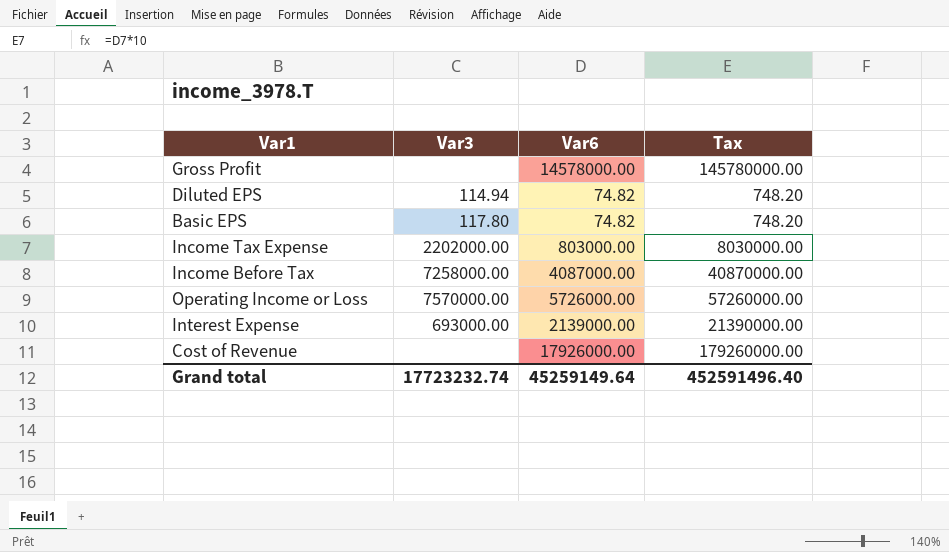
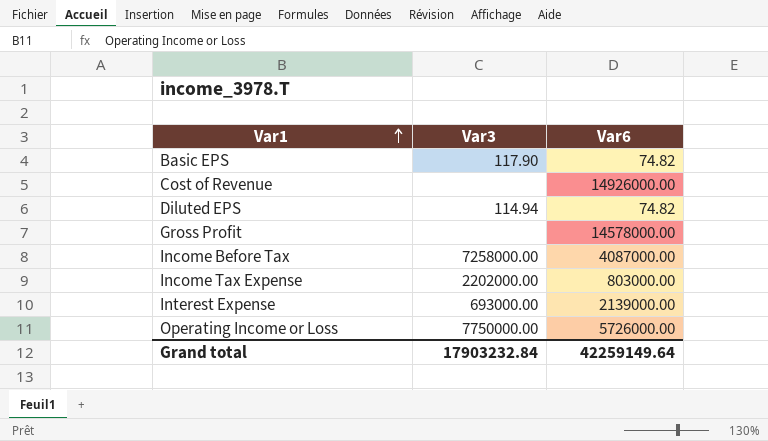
row order: none -> Var1 ascending
column Tax | formula: [Var6] * 10 -> none
Basic EPS | Var3: 117.80 -> 117.90
Cost of Revenue | Var6: 17926000.00 -> 14926000.00
Operating Income or Loss | Var3: 7570000.00 -> 7750000.00
Grand total | Var3: 17723232.74 -> 17903232.84
Grand total | Var6: 45259149.64 -> 42259149.64

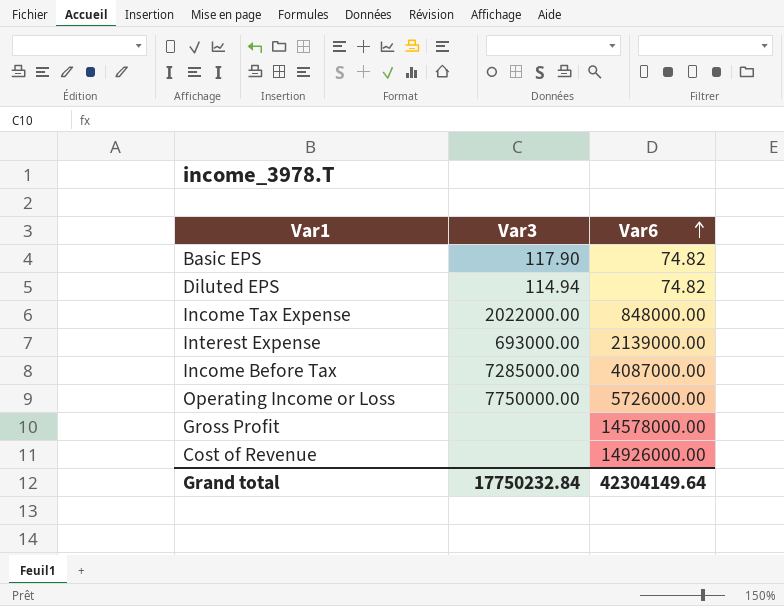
row order: Var1 ascending -> Var6 ascending
Income Tax Expense | Var3: 2202000.00 -> 2022000.00
Income Tax Expense | Var6: 803000.00 -> 848000.00
Income Before Tax | Var3: 7258000.00 -> 7285000.00
Grand total | Var3: 17903232.84 -> 17750232.84
Grand total | Var6: 42259149.64 -> 42304149.64

